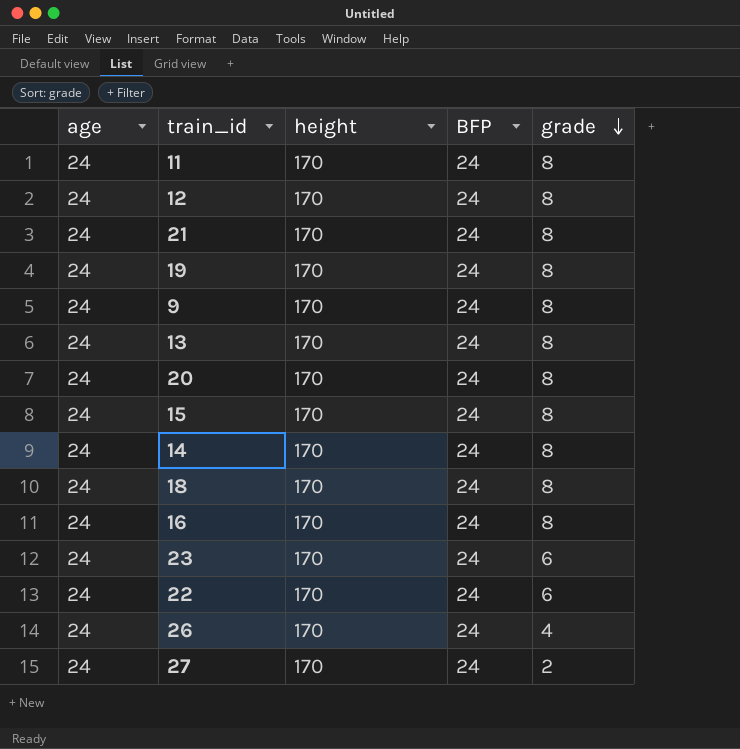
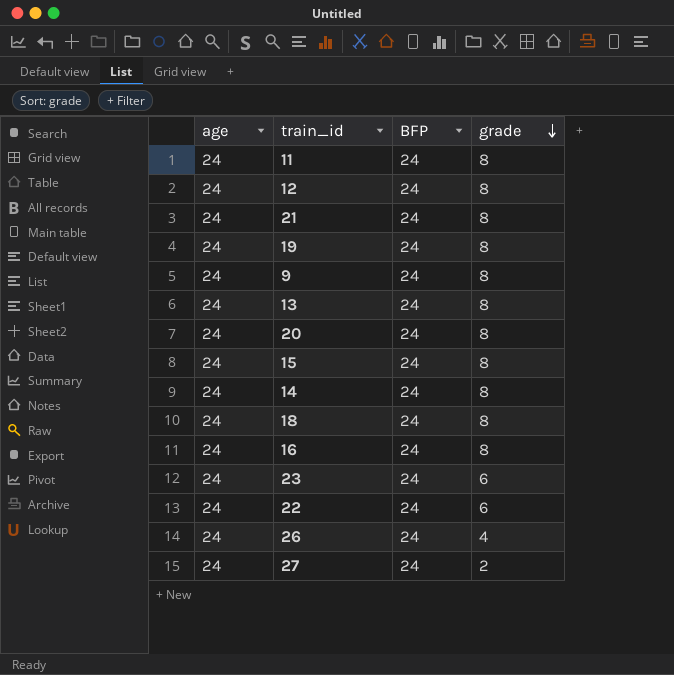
column height | position: 3 -> none

